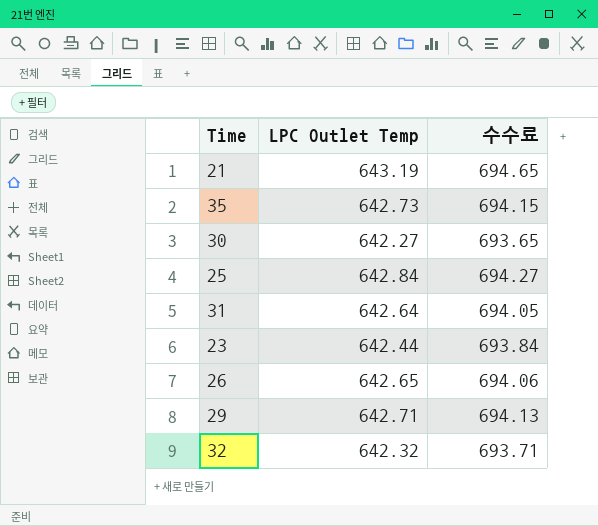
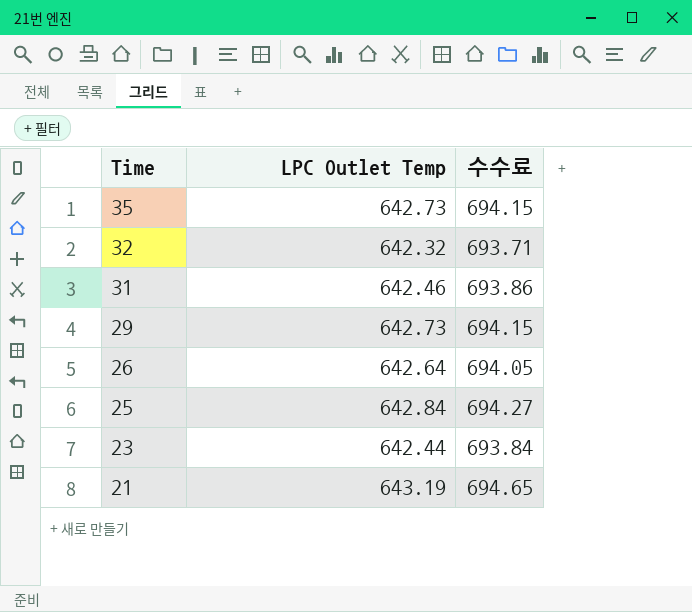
row order: none -> Time descending
row 30: 642.27 | 693.65 -> none
31 | LPC Outlet Temp: 642.64 -> 642.46
31 | 수수료: 694.05 -> 693.86
29 | LPC Outlet Temp: 642.71 -> 642.73
29 | 수수료: 694.13 -> 694.15
26 | LPC Outlet Temp: 642.65 -> 642.64
26 | 수수료: 694.06 -> 694.05

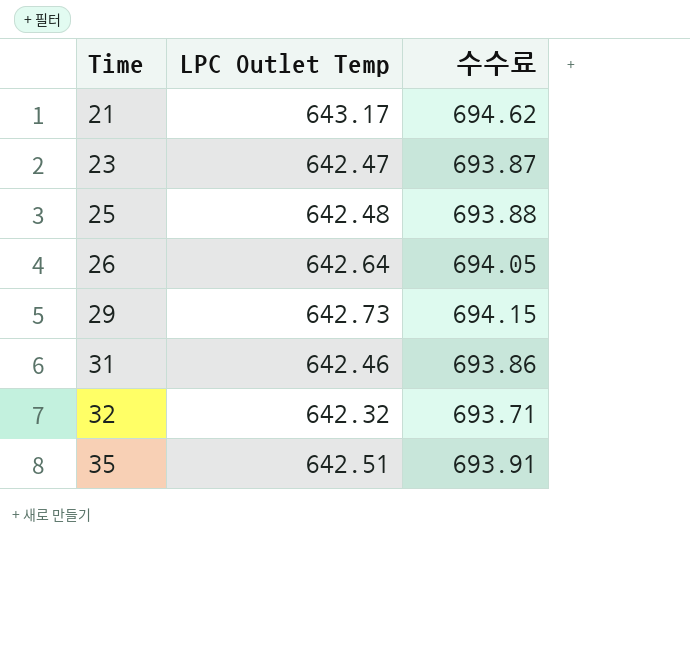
row order: Time descending -> Time ascending
21 | LPC Outlet Temp: 643.19 -> 643.17
21 | 수수료: 694.65 -> 694.62
23 | LPC Outlet Temp: 642.44 -> 642.47
23 | 수수료: 693.84 -> 693.87
25 | LPC Outlet Temp: 642.84 -> 642.48
25 | 수수료: 694.27 -> 693.88
35 | LPC Outlet Temp: 642.73 -> 642.51
35 | 수수료: 694.15 -> 693.91

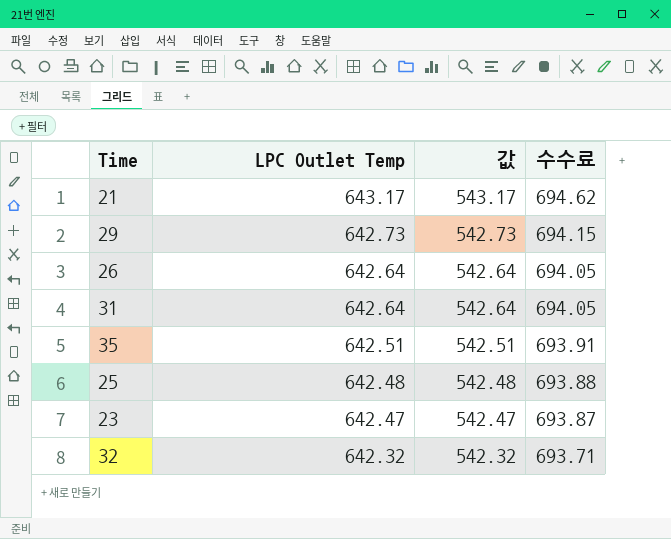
row order: Time ascending -> LPC Outlet Temp descending
column 값 | formula: none -> [LPC Outlet Temp] - 100
31 | LPC Outlet Temp: 642.46 -> 642.64
31 | 수수료: 693.86 -> 694.05

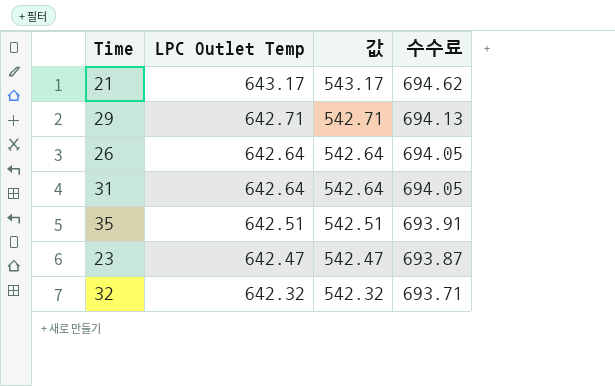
row 25: 642.48 | 542.48 | 693.88 -> none
29 | LPC Outlet Temp: 642.73 -> 642.71
29 | 값: 542.73 -> 542.71
29 | 수수료: 694.15 -> 694.13

